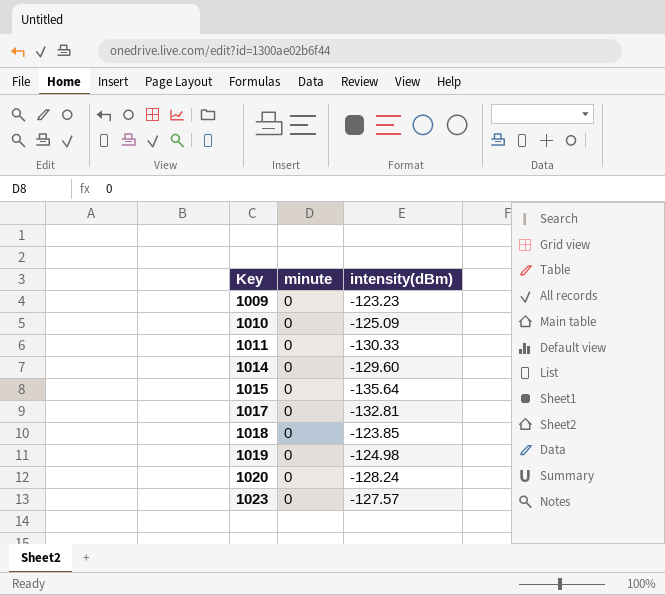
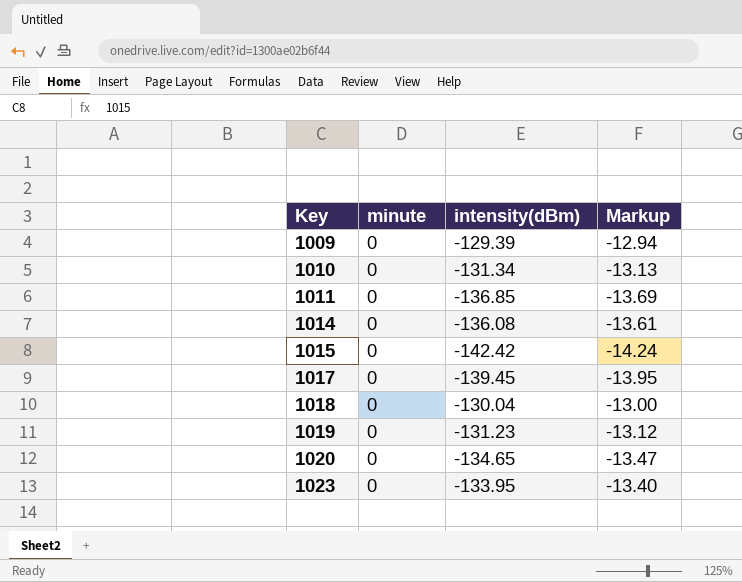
column Markup | formula: none -> [intensity(dBm)] * 0.1
1009 | intensity(dBm): -123.23 -> -129.39
1010 | intensity(dBm): -125.09 -> -131.34
1011 | intensity(dBm): -130.33 -> -136.85
1014 | intensity(dBm): -129.60 -> -136.08
1015 | intensity(dBm): -135.64 -> -142.42
1017 | intensity(dBm): -132.81 -> -139.45
1018 | intensity(dBm): -123.85 -> -130.04
1019 | intensity(dBm): -124.98 -> -131.23
1020 | intensity(dBm): -128.24 -> -134.65
1023 | intensity(dBm): -127.57 -> -133.95

